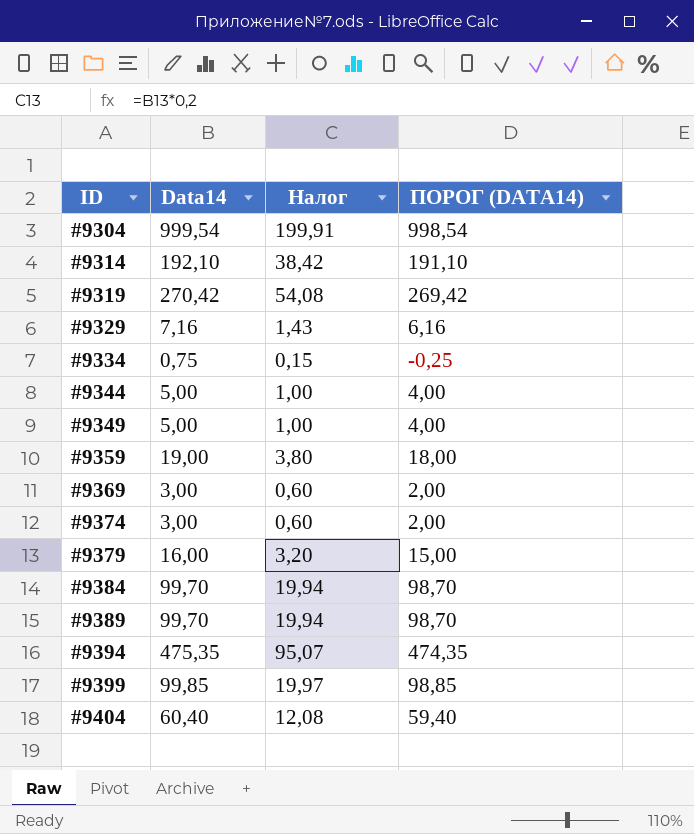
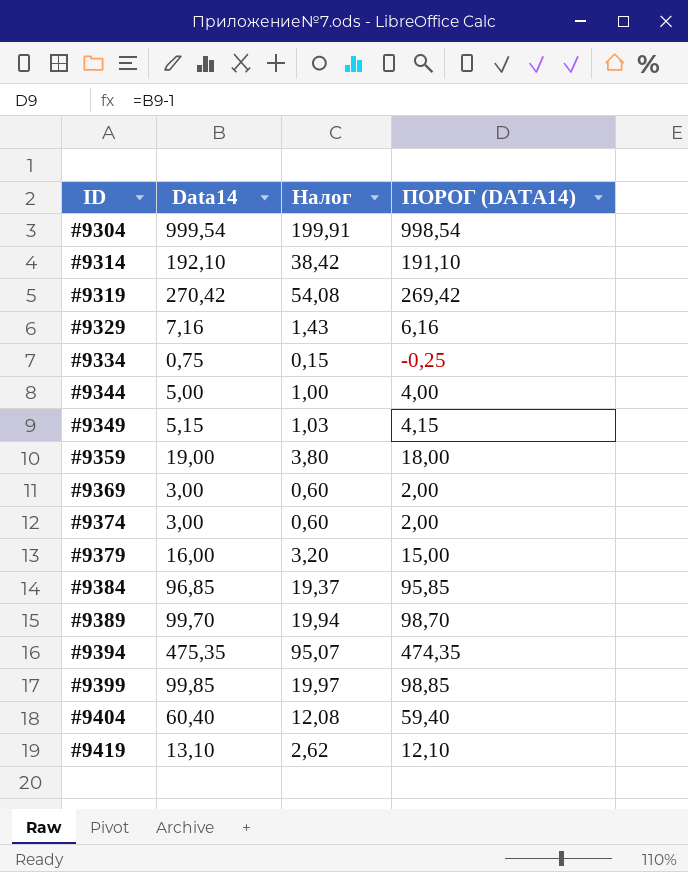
#9349 | Data14: 5,00 -> 5,15
#9349 | Налог: 1,00 -> 1,03
#9349 | ПОРОГ (DATA14): 4,00 -> 4,15
#9384 | Data14: 99,70 -> 96,85
#9384 | Налог: 19,94 -> 19,37
#9384 | ПОРОГ (DATA14): 98,70 -> 95,85
row #9419: none -> 13,10 | 2,62 | 12,10

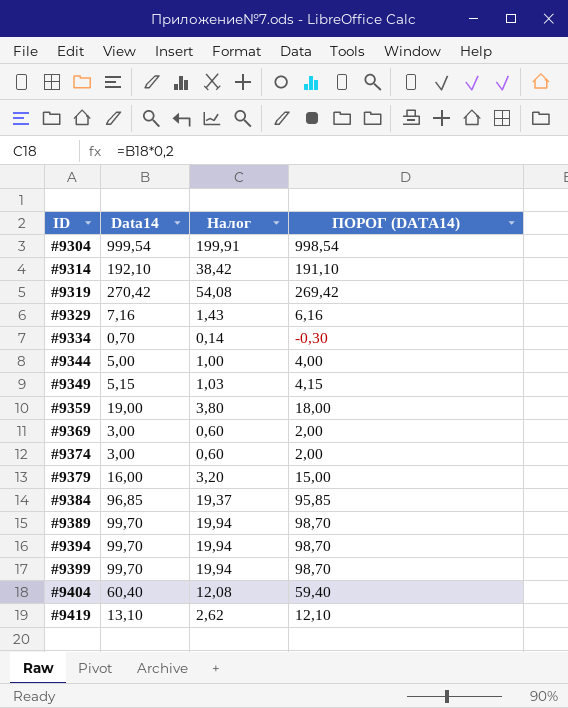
#9334 | Data14: 0,75 -> 0,70
#9334 | Налог: 0,15 -> 0,14
#9334 | ПОРОГ (DATA14): -0,25 -> -0,30
#9394 | Data14: 475,35 -> 99,70
#9394 | Налог: 95,07 -> 19,94
#9394 | ПОРОГ (DATA14): 474,35 -> 98,70
#9399 | Data14: 99,85 -> 99,70
#9399 | Налог: 19,97 -> 19,94
#9399 | ПОРОГ (DATA14): 98,85 -> 98,70

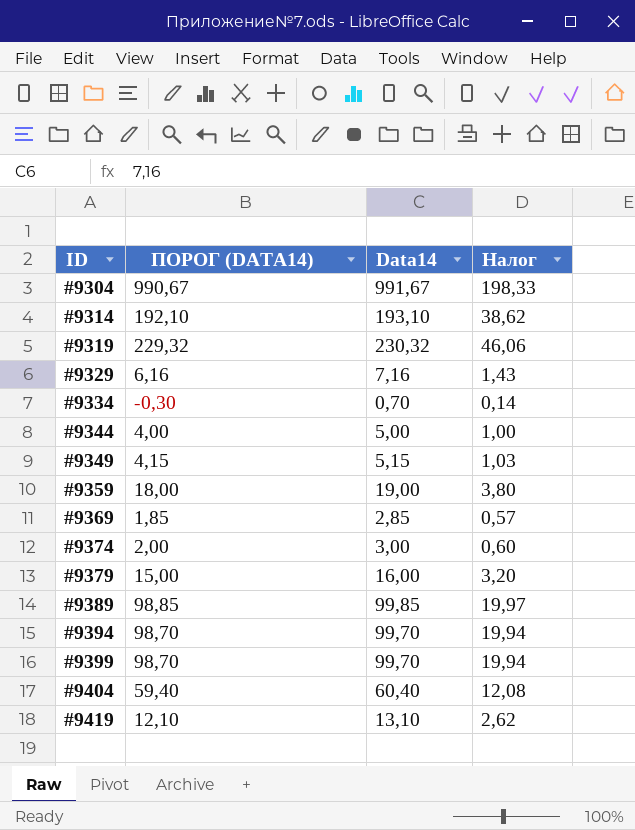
column ПОРОГ (DATA14) | position: 4 -> 2
row #9384: 96,85 | 19,37 | 95,85 -> none
#9304 | ПОРОГ (DATA14): 998,54 -> 990,67
#9304 | Data14: 999,54 -> 991,67
#9304 | Налог: 199,91 -> 198,33
#9314 | ПОРОГ (DATA14): 191,10 -> 192,10
#9314 | Data14: 192,10 -> 193,10
#9314 | Налог: 38,42 -> 38,62
#9319 | ПОРОГ (DATA14): 269,42 -> 229,32
#9319 | Data14: 270,42 -> 230,32
#9319 | Налог: 54,08 -> 46,06
#9369 | ПОРОГ (DATA14): 2,00 -> 1,85
#9369 | Data14: 3,00 -> 2,85
#9369 | Налог: 0,60 -> 0,57
#9389 | ПОРОГ (DATA14): 98,70 -> 98,85
#9389 | Data14: 99,70 -> 99,85
#9389 | Налог: 19,94 -> 19,97

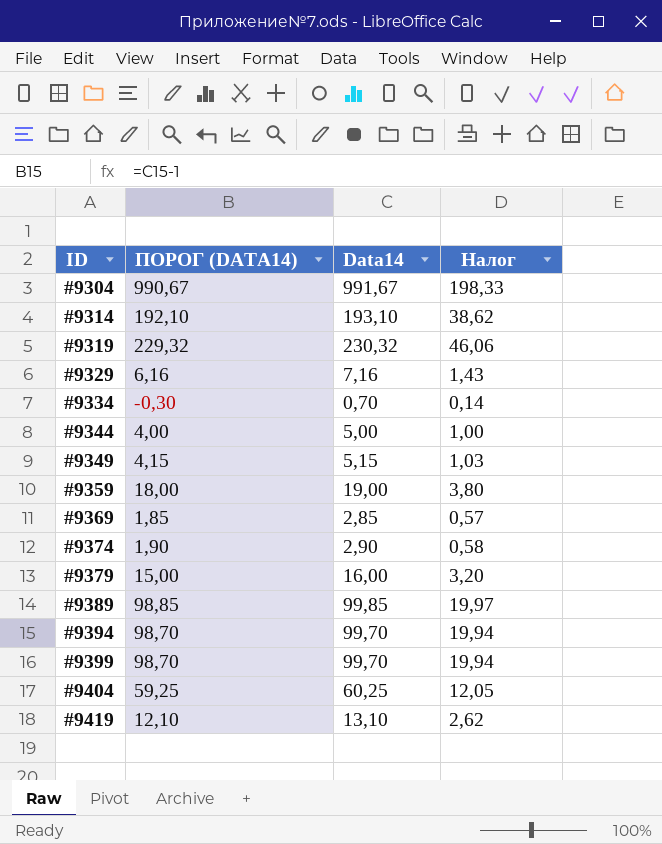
#9374 | ПОРОГ (DATA14): 2,00 -> 1,90
#9374 | Data14: 3,00 -> 2,90
#9374 | Налог: 0,60 -> 0,58
#9404 | ПОРОГ (DATA14): 59,40 -> 59,25
#9404 | Data14: 60,40 -> 60,25
#9404 | Налог: 12,08 -> 12,05

